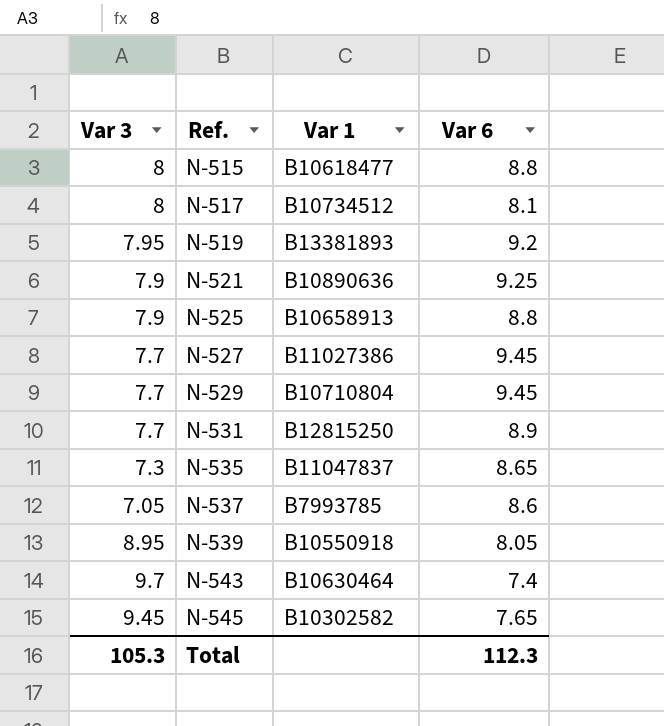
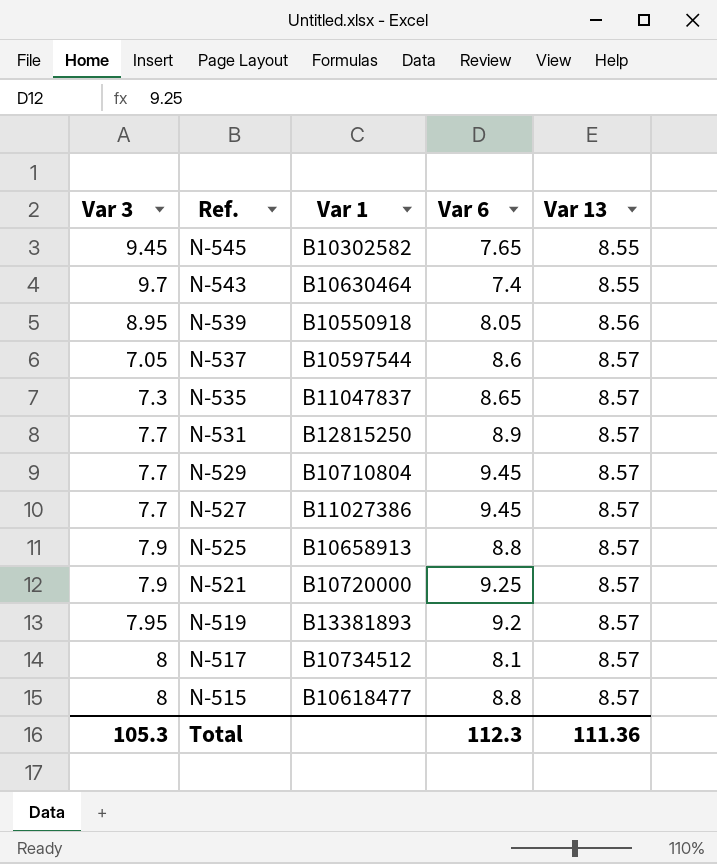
row order: Ref. ascending -> Ref. descending
column Var 13 | position: none -> 5
N-537 | Var 1: B7993785 -> B10597544
N-521 | Var 1: B10890636 -> B10720000

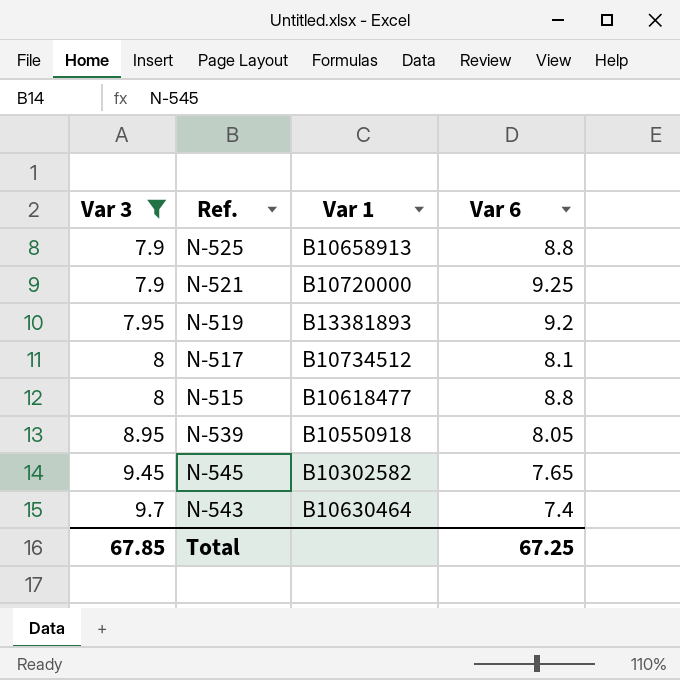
filter: none -> Var 3 >= 7.9
row order: Ref. descending -> Var 3 ascending
column Var 13 | position: 5 -> none
Total | Var 3: 105.3 -> 67.85
Total | Var 6: 112.3 -> 67.25

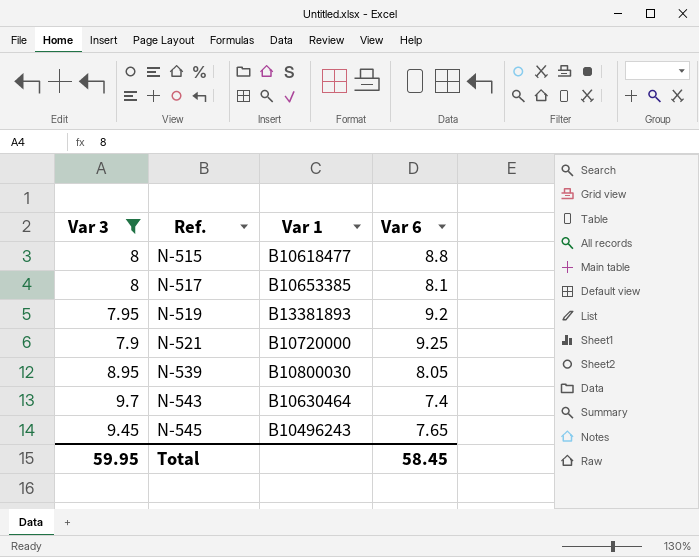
row order: Var 3 ascending -> Ref. ascending
row N-525: 7.9 | B10658913 | 8.8 -> none
N-517 | Var 1: B10734512 -> B10653385
N-539 | Var 1: B10550918 -> B10800030
N-545 | Var 1: B10302582 -> B10496243
Total | Var 3: 67.85 -> 59.95
Total | Var 6: 67.25 -> 58.45

